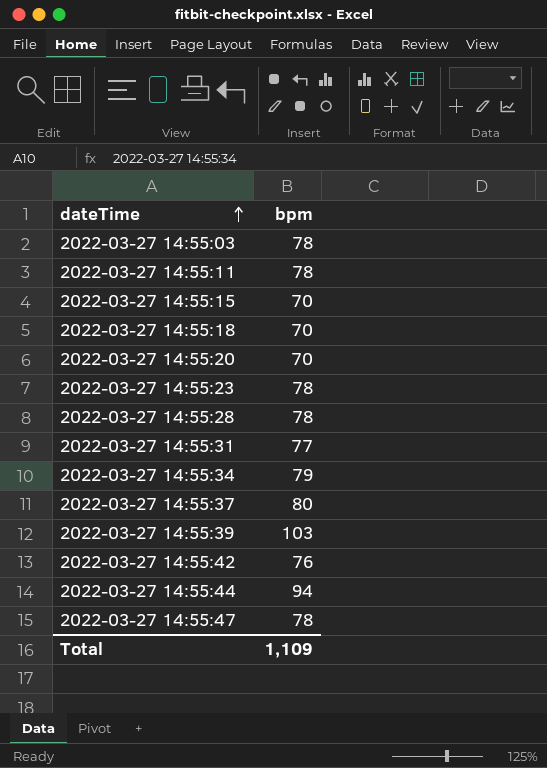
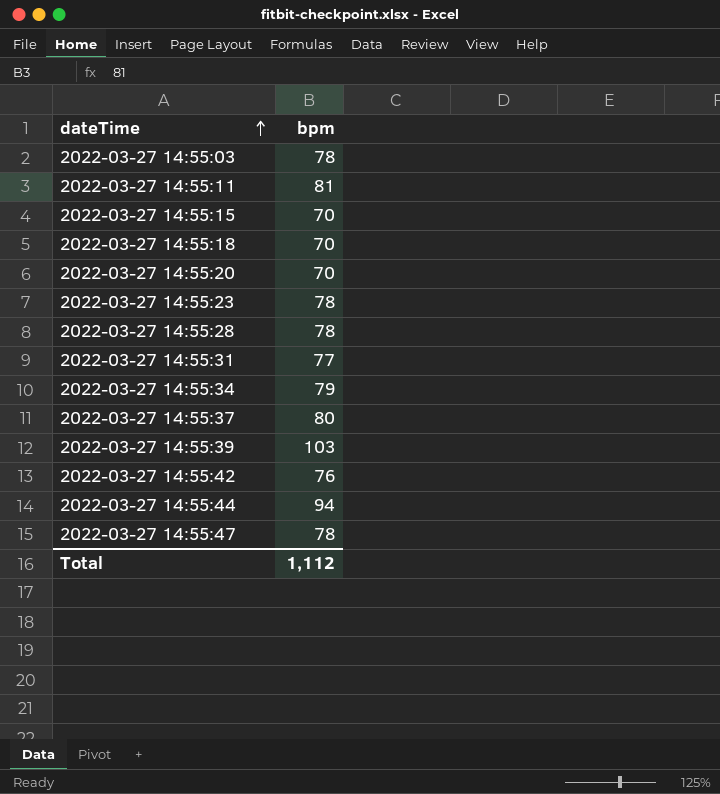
2022-03-27 14:55:11 | bpm: 78 -> 81
Total | bpm: 1,109 -> 1,112

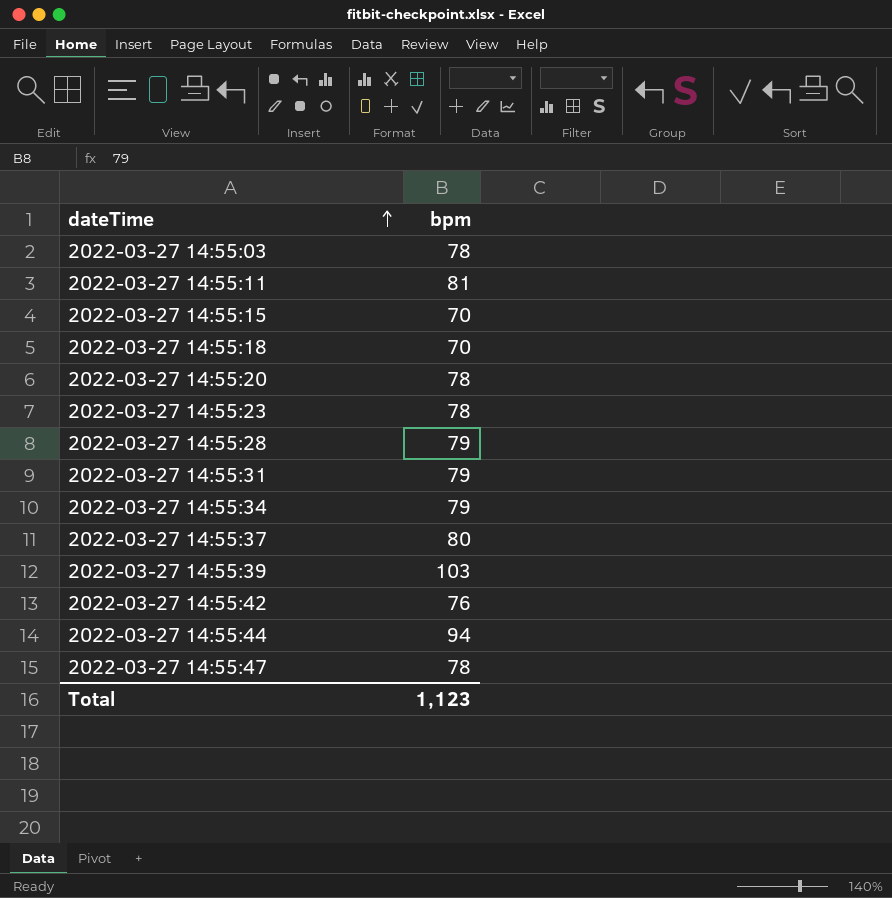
2022-03-27 14:55:20 | bpm: 70 -> 78
2022-03-27 14:55:28 | bpm: 78 -> 79
2022-03-27 14:55:31 | bpm: 77 -> 79
Total | bpm: 1,112 -> 1,123

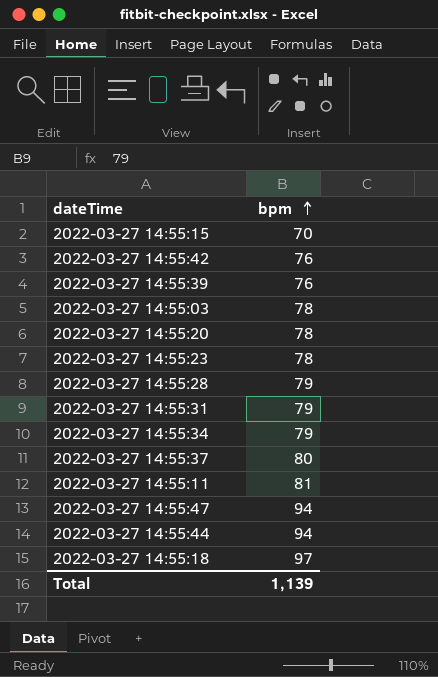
row order: dateTime ascending -> bpm ascending
2022-03-27 14:55:39 | bpm: 103 -> 76
2022-03-27 14:55:47 | bpm: 78 -> 94
2022-03-27 14:55:18 | bpm: 70 -> 97
Total | bpm: 1,123 -> 1,139

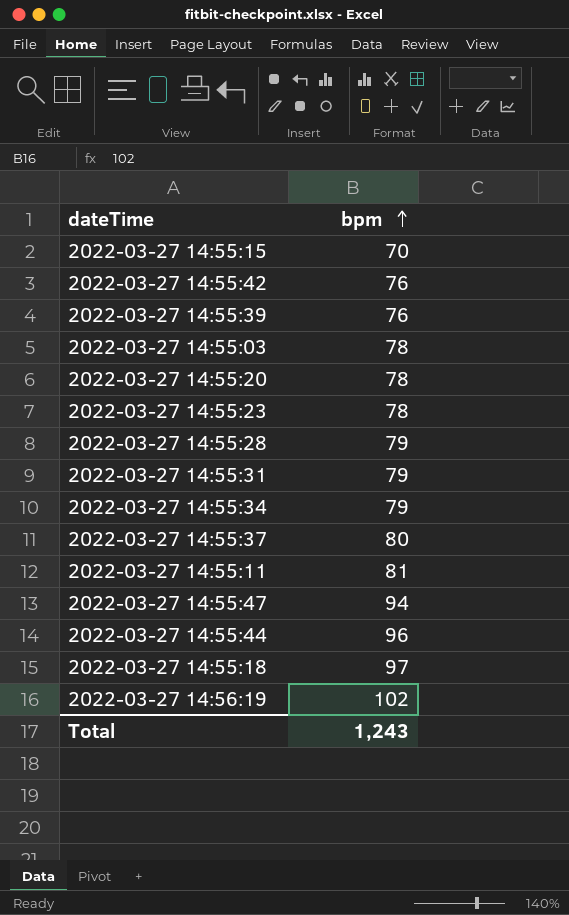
2022-03-27 14:55:44 | bpm: 94 -> 96
row 2022-03-27 14:56:19: none -> 102
Total | bpm: 1,139 -> 1,243

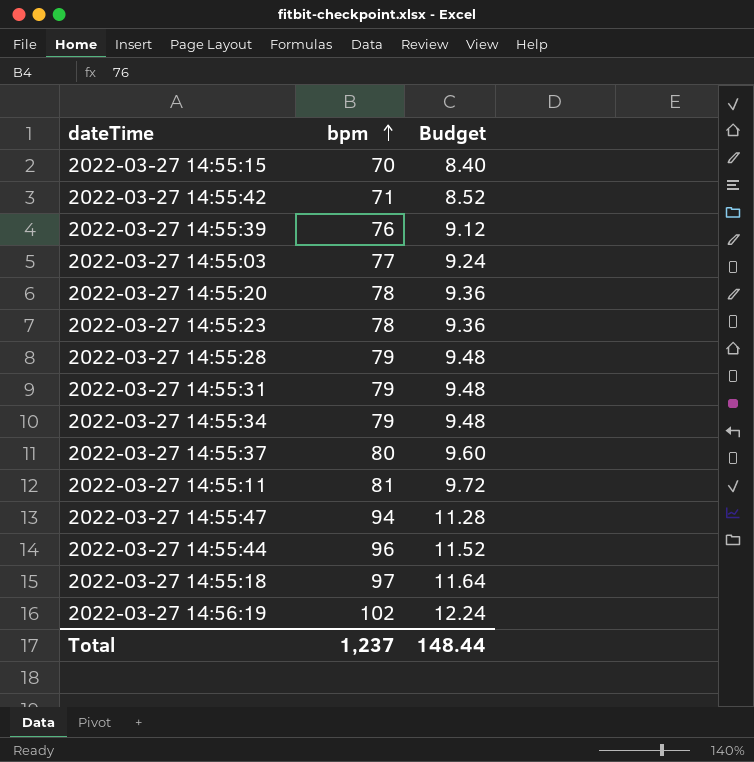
column Budget | formula: none -> [bpm] * 0.12
2022-03-27 14:55:42 | bpm: 76 -> 71
2022-03-27 14:55:03 | bpm: 78 -> 77
Total | bpm: 1,243 -> 1,237

